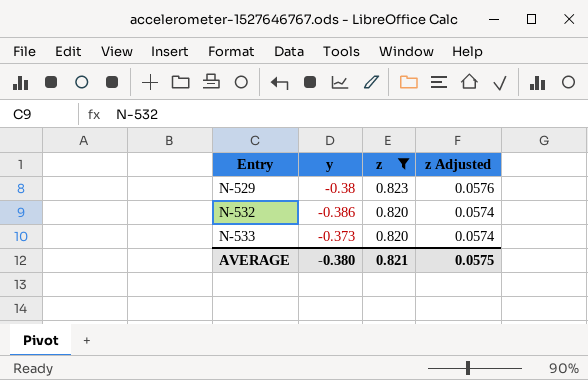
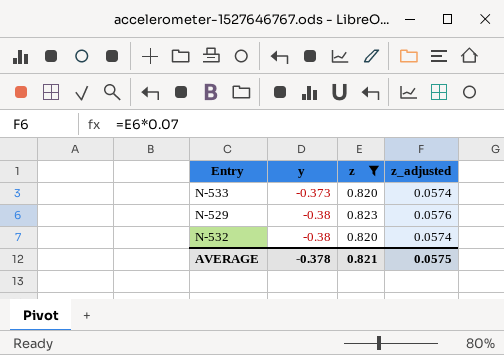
row order: Entry ascending -> y descending
column name: z Adjusted -> z_adjusted
N-532 | y: -0.386 -> -0.38
AVERAGE | y: -0.380 -> -0.378

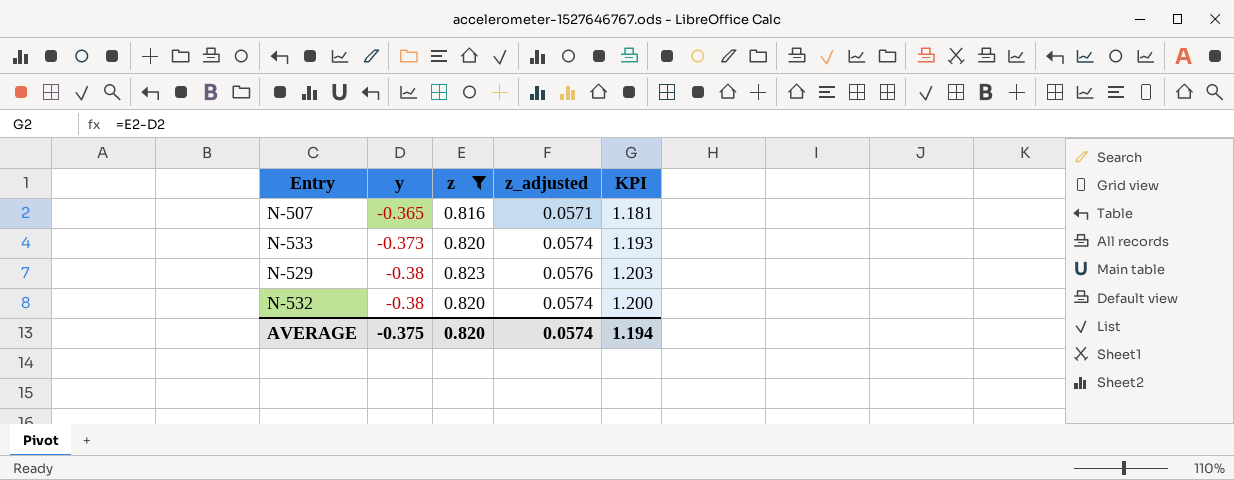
column KPI | formula: none -> [z] - [y]
row N-507: none -> -0.365 | 0.816 | 0.0571 | 1.181
AVERAGE | y: -0.378 -> -0.375
AVERAGE | z: 0.821 -> 0.820
AVERAGE | z_adjusted: 0.0575 -> 0.0574

